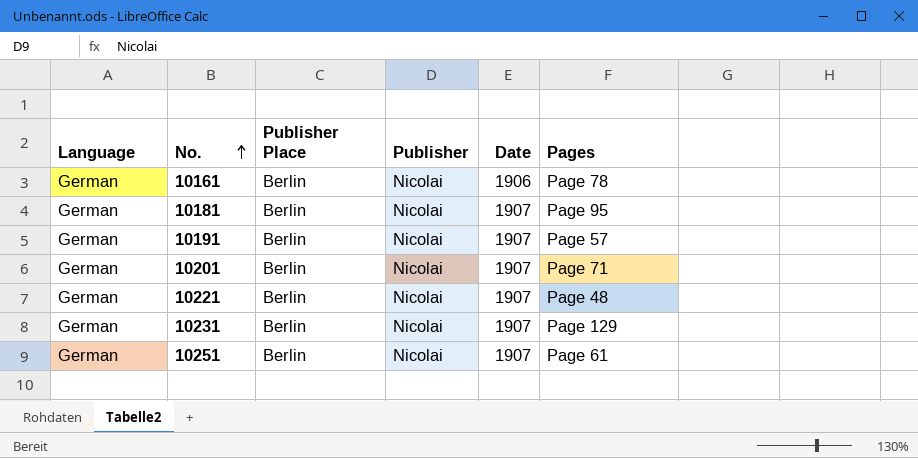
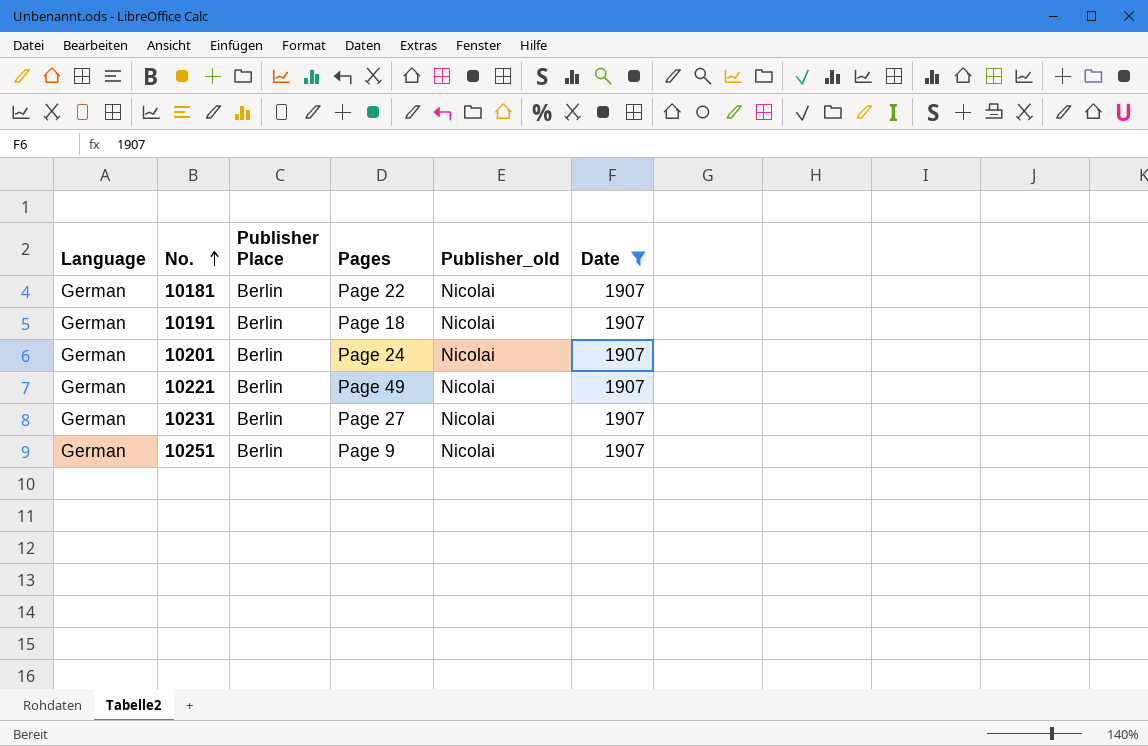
filter: none -> Date = 1907
column Pages | position: 6 -> 4
column name: Publisher -> Publisher_old
10181 | Pages: Page 95 -> Page 22
10191 | Pages: Page 57 -> Page 18
10201 | Pages: Page 71 -> Page 24
10221 | Pages: Page 48 -> Page 49
10231 | Pages: Page 129 -> Page 27
10251 | Pages: Page 61 -> Page 9

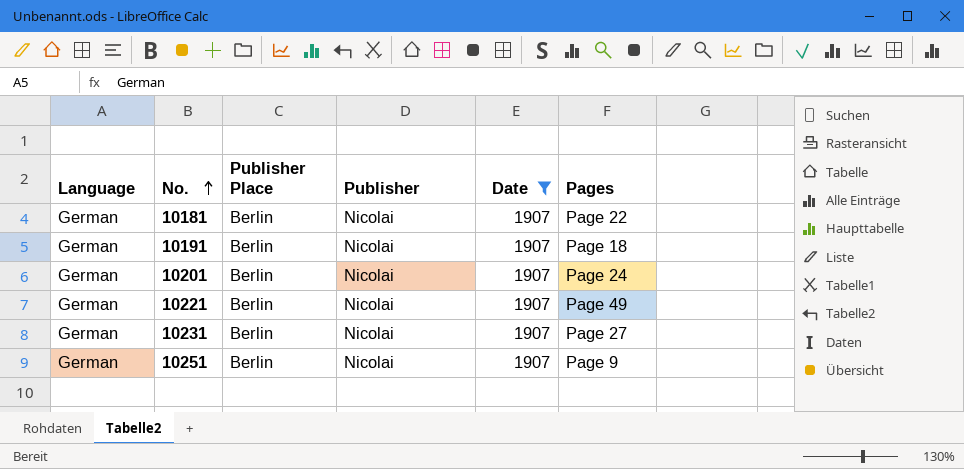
column name: Publisher_old -> Publisher
column Pages | position: 4 -> 6

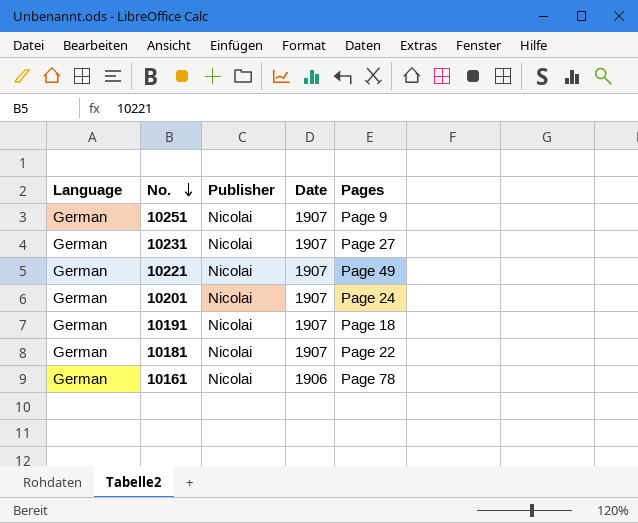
filter: Date = 1907 -> none
row order: No. ascending -> No. descending
column Publisher Place | position: 3 -> none

